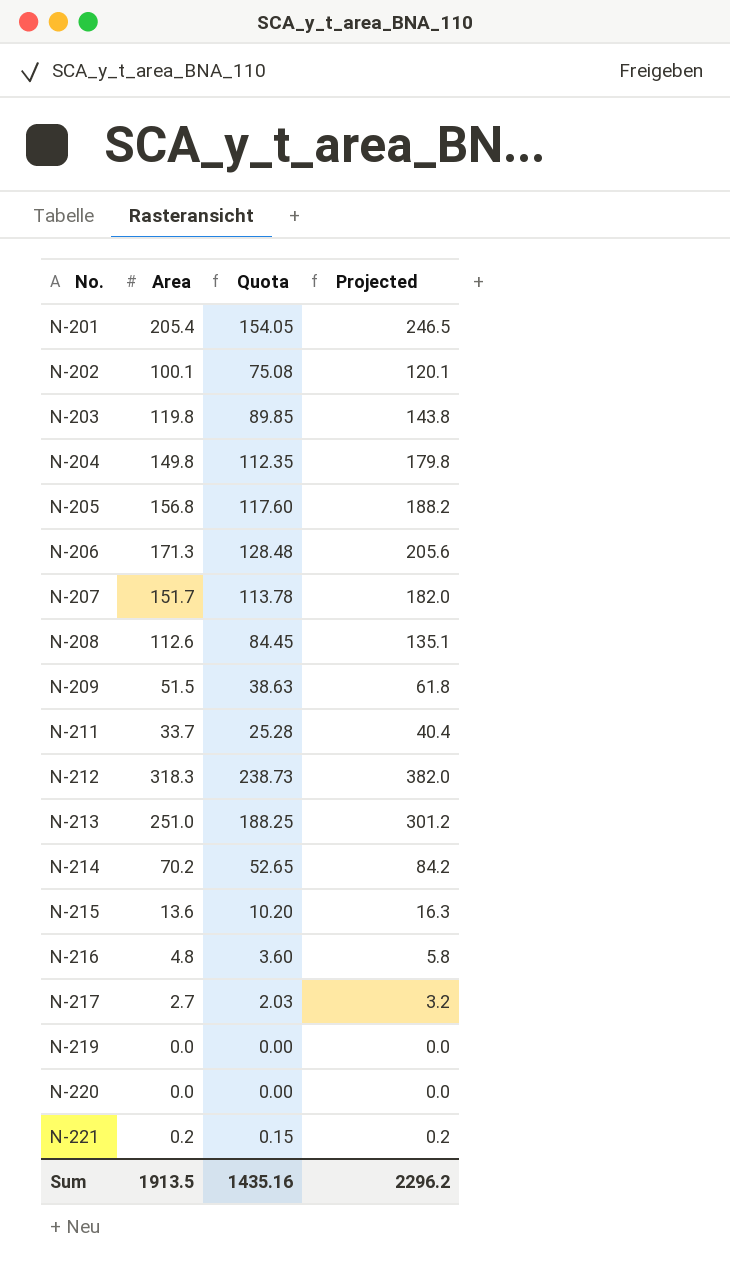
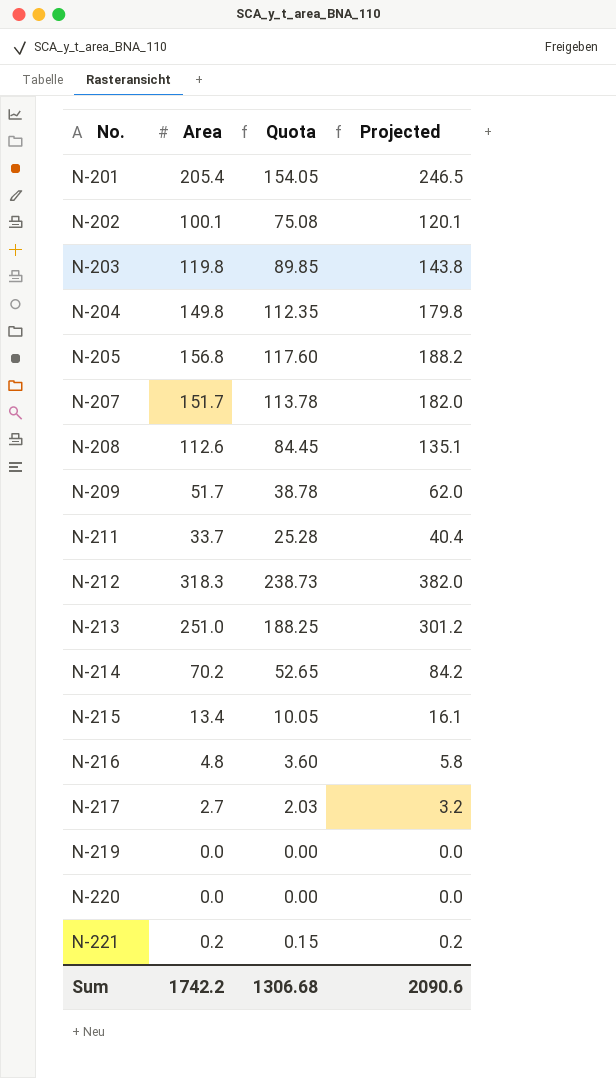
row N-206: 171.3 | 128.48 | 205.6 -> none
N-209 | Area: 51.5 -> 51.7
N-209 | Quota: 38.63 -> 38.78
N-209 | Projected: 61.8 -> 62.0
N-215 | Area: 13.6 -> 13.4
N-215 | Quota: 10.20 -> 10.05
N-215 | Projected: 16.3 -> 16.1
Sum | Area: 1913.5 -> 1742.2
Sum | Quota: 1435.16 -> 1306.68
Sum | Projected: 2296.2 -> 2090.6

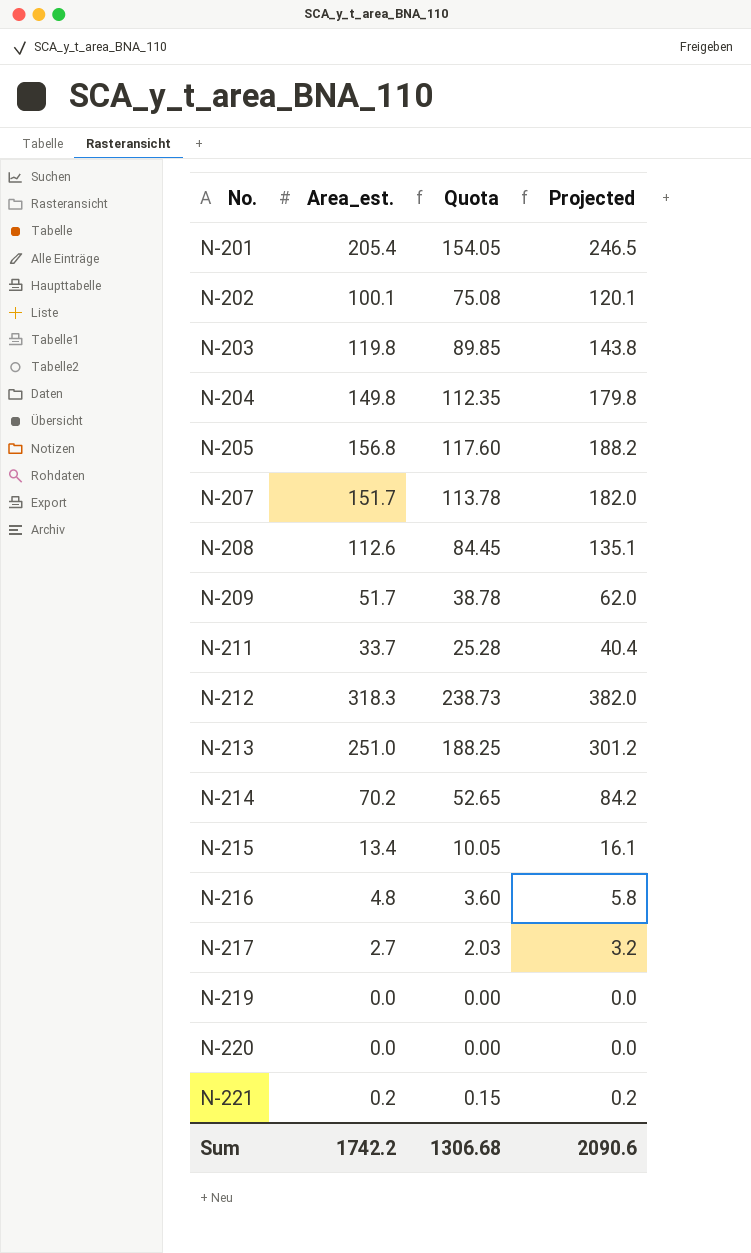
column name: Area -> Area_est.

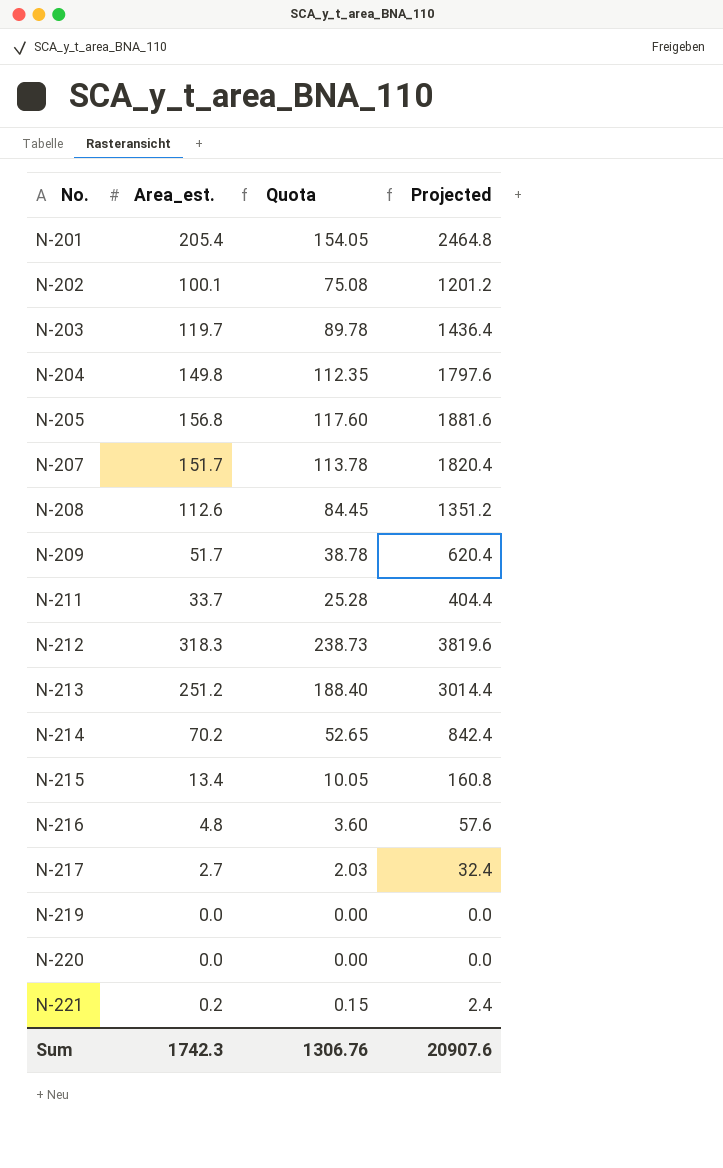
column Projected | formula: [Area_est.] * 1.2 -> [Area_est.] * 12
N-203 | Area_est.: 119.8 -> 119.7
N-203 | Quota: 89.85 -> 89.78
N-213 | Area_est.: 251.0 -> 251.2
N-213 | Quota: 188.25 -> 188.40
Sum | Area_est.: 1742.2 -> 1742.3
Sum | Quota: 1306.68 -> 1306.76
Sum | Projected: 2090.6 -> 20907.6

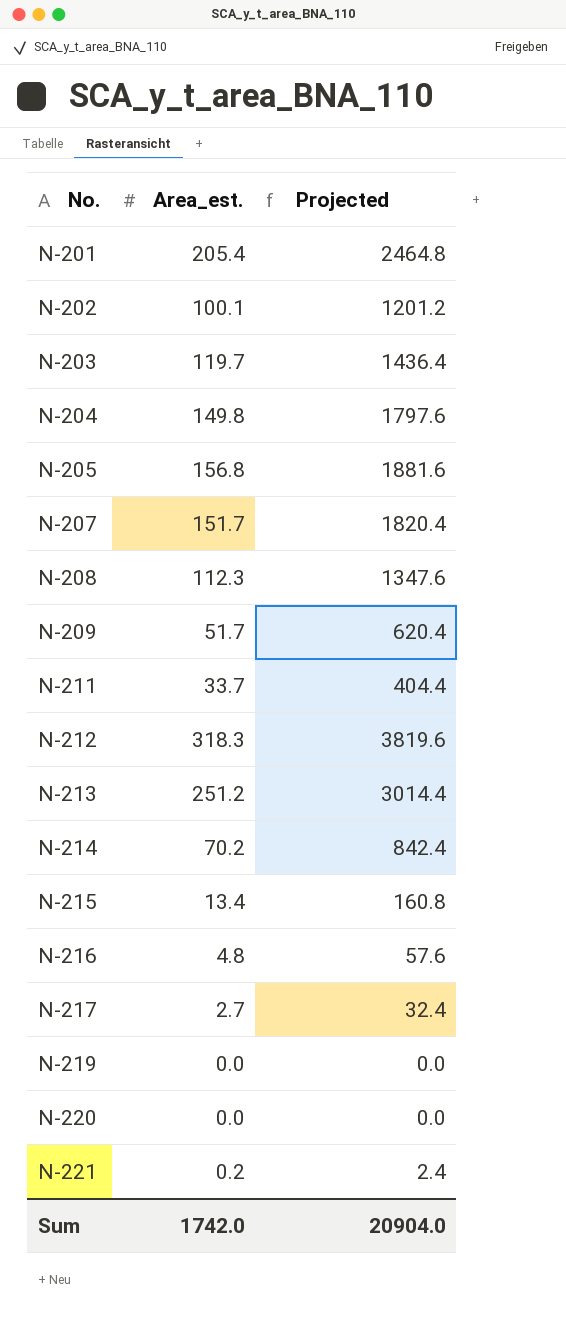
column Quota | formula: [Area_est.] * 0.75 -> none
N-208 | Area_est.: 112.6 -> 112.3
N-208 | Projected: 1351.2 -> 1347.6
Sum | Area_est.: 1742.3 -> 1742.0
Sum | Projected: 20907.6 -> 20904.0

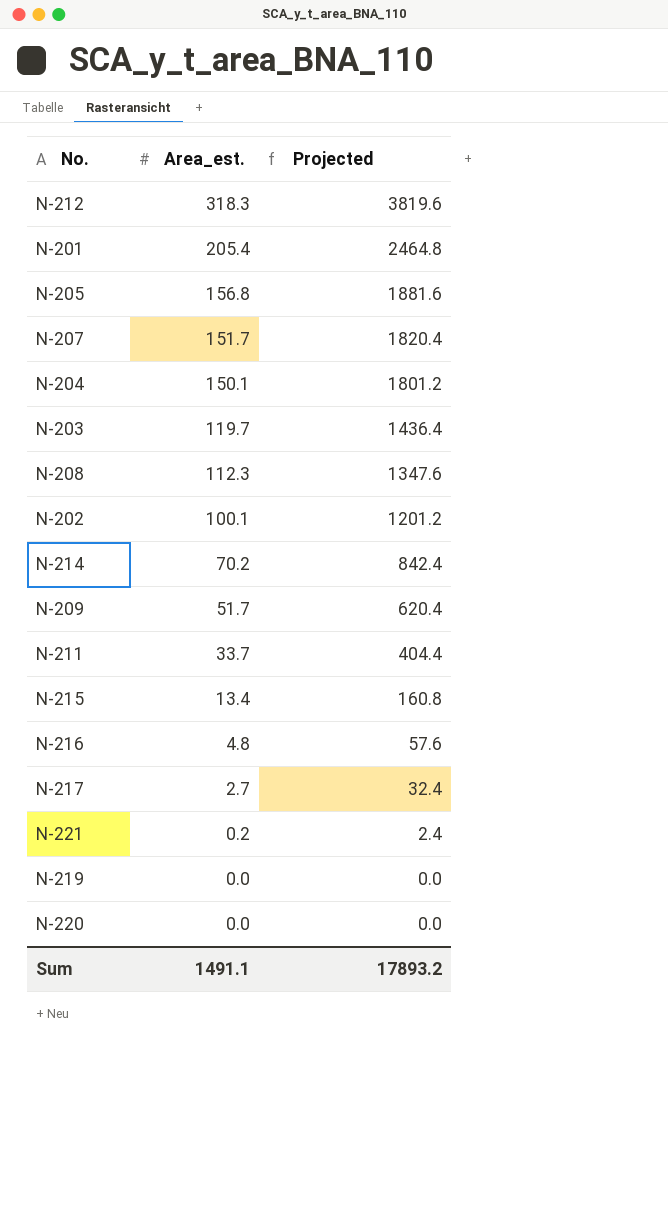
row order: No. ascending -> Area_est. descending
row N-213: 251.2 | 3014.4 -> none
N-204 | Area_est.: 149.8 -> 150.1
N-204 | Projected: 1797.6 -> 1801.2
Sum | Area_est.: 1742.0 -> 1491.1
Sum | Projected: 20904.0 -> 17893.2

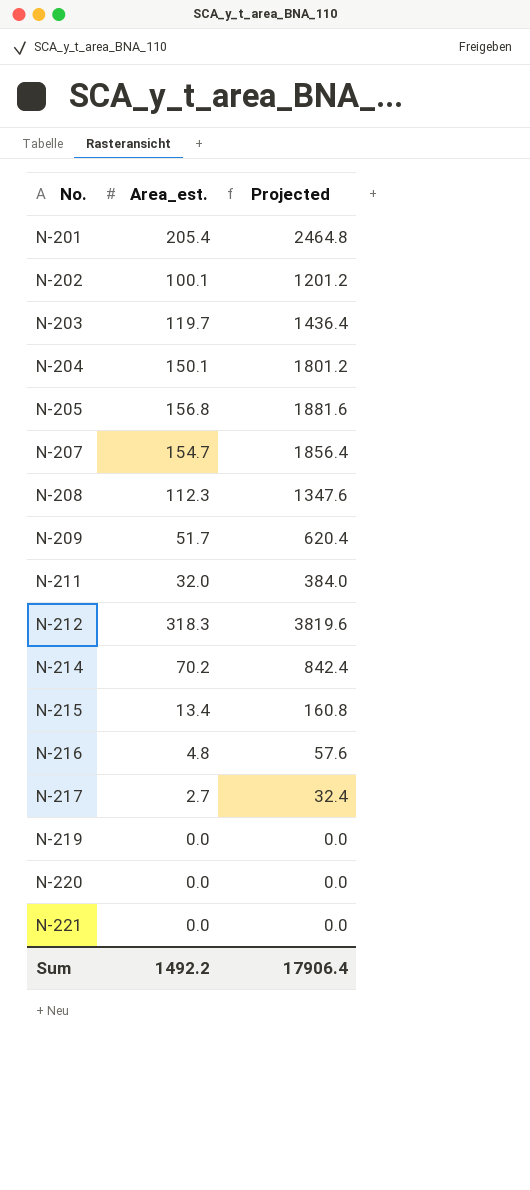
row order: Area_est. descending -> No. ascending
N-207 | Area_est.: 151.7 -> 154.7
N-207 | Projected: 1820.4 -> 1856.4
N-211 | Area_est.: 33.7 -> 32.0
N-211 | Projected: 404.4 -> 384.0
N-221 | Area_est.: 0.2 -> 0.0
N-221 | Projected: 2.4 -> 0.0
Sum | Area_est.: 1491.1 -> 1492.2
Sum | Projected: 17893.2 -> 17906.4

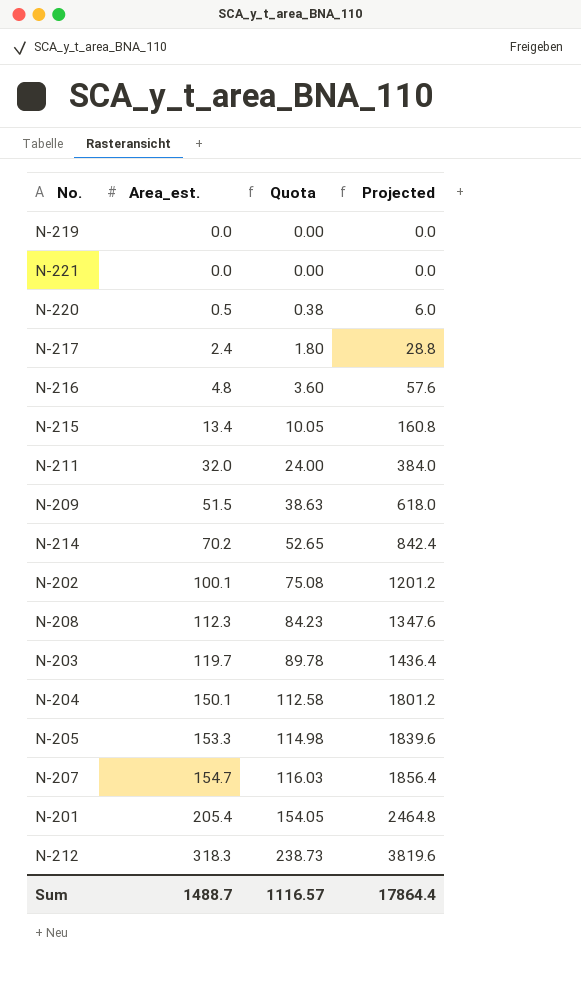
row order: No. ascending -> Area_est. ascending
column Quota | formula: none -> [Area_est.] * 0.75
N-220 | Area_est.: 0.0 -> 0.5
N-220 | Projected: 0.0 -> 6.0
N-217 | Area_est.: 2.7 -> 2.4
N-217 | Projected: 32.4 -> 28.8
N-209 | Area_est.: 51.7 -> 51.5
N-209 | Projected: 620.4 -> 618.0
N-205 | Area_est.: 156.8 -> 153.3
N-205 | Projected: 1881.6 -> 1839.6
Sum | Area_est.: 1492.2 -> 1488.7
Sum | Projected: 17906.4 -> 17864.4

